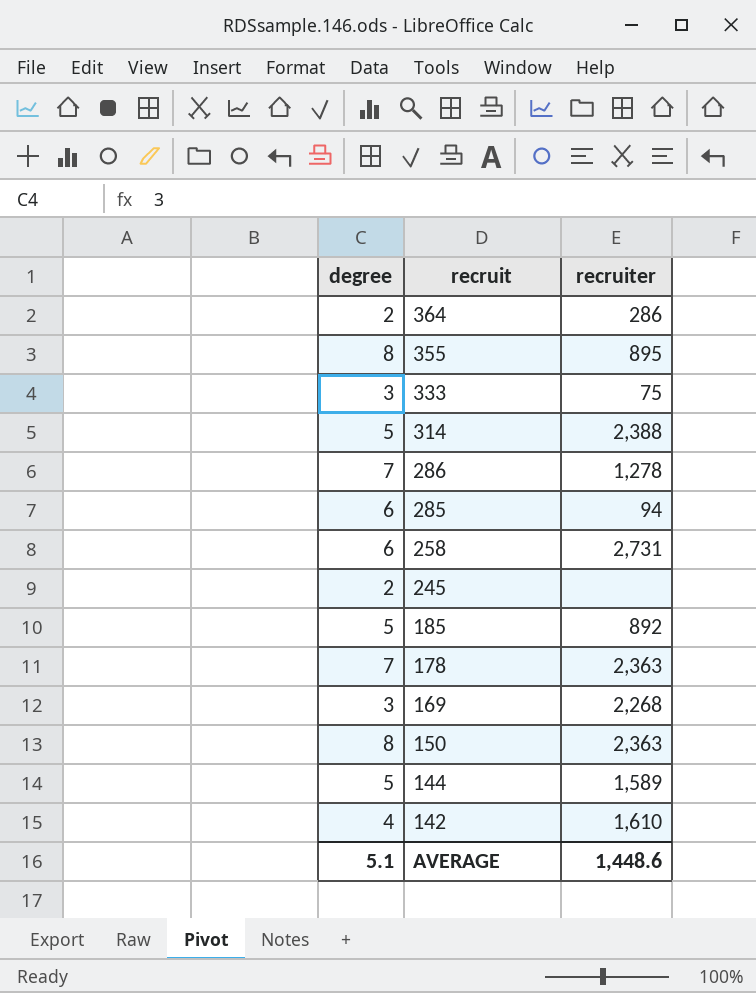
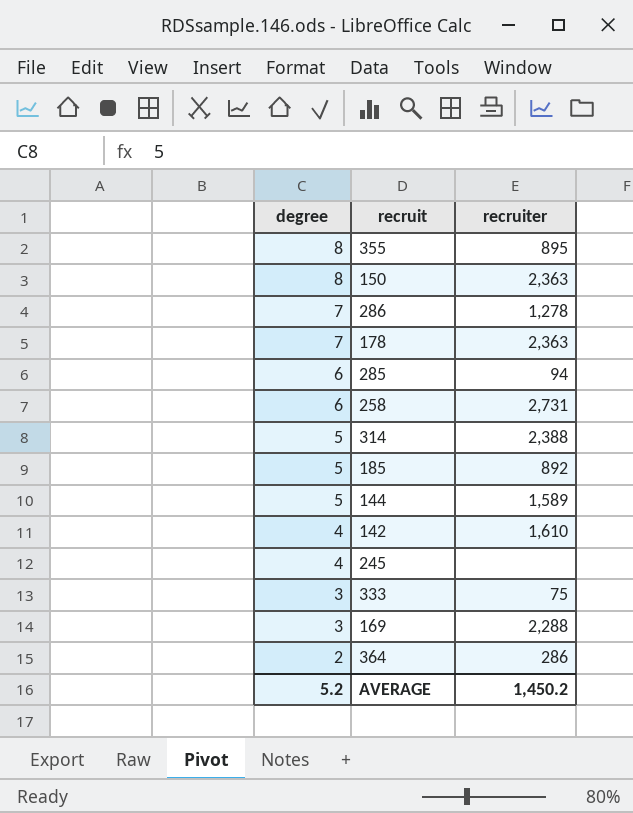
row order: recruit descending -> degree descending
245 | degree: 2 -> 4
169 | recruiter: 2,268 -> 2,288
AVERAGE | degree: 5.1 -> 5.2
AVERAGE | recruiter: 1,448.6 -> 1,450.2

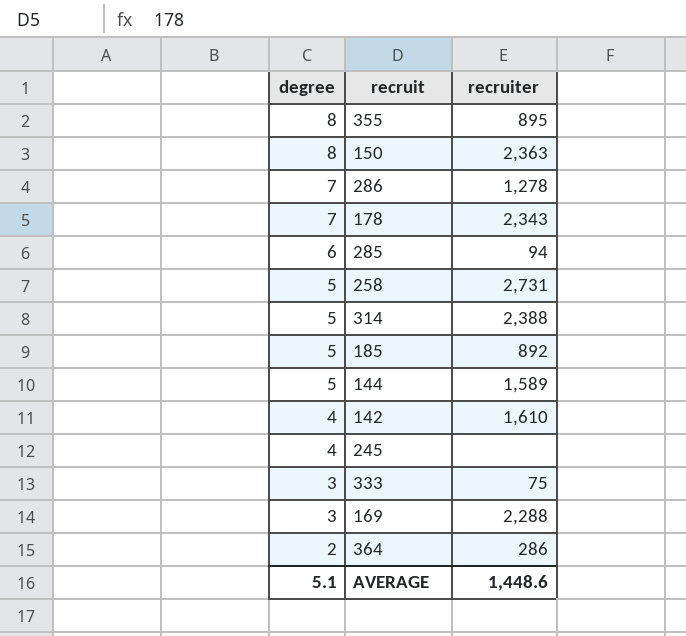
178 | recruiter: 2,363 -> 2,343
258 | degree: 6 -> 5
AVERAGE | degree: 5.2 -> 5.1
AVERAGE | recruiter: 1,450.2 -> 1,448.6

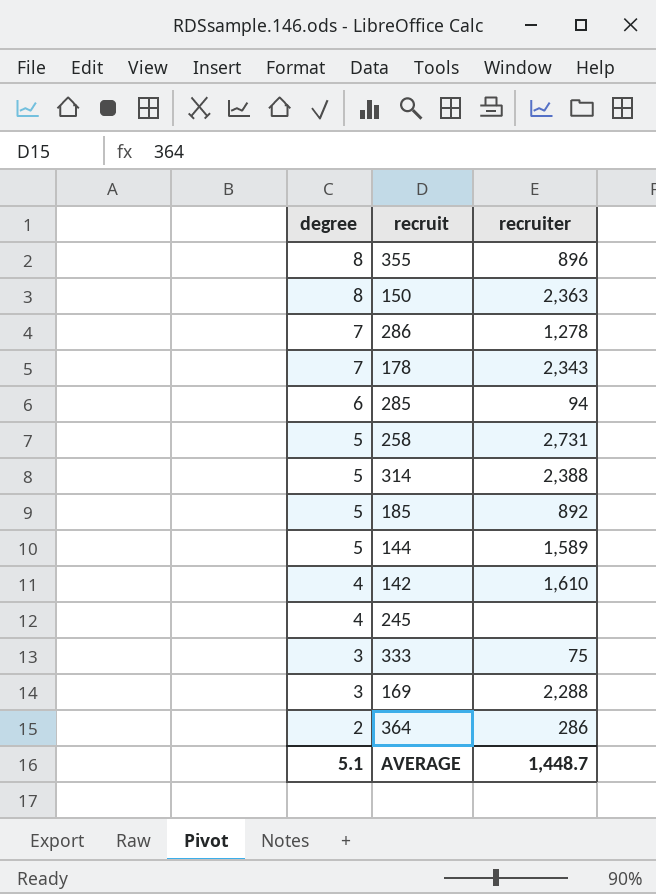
355 | recruiter: 895 -> 896
AVERAGE | recruiter: 1,448.6 -> 1,448.7

